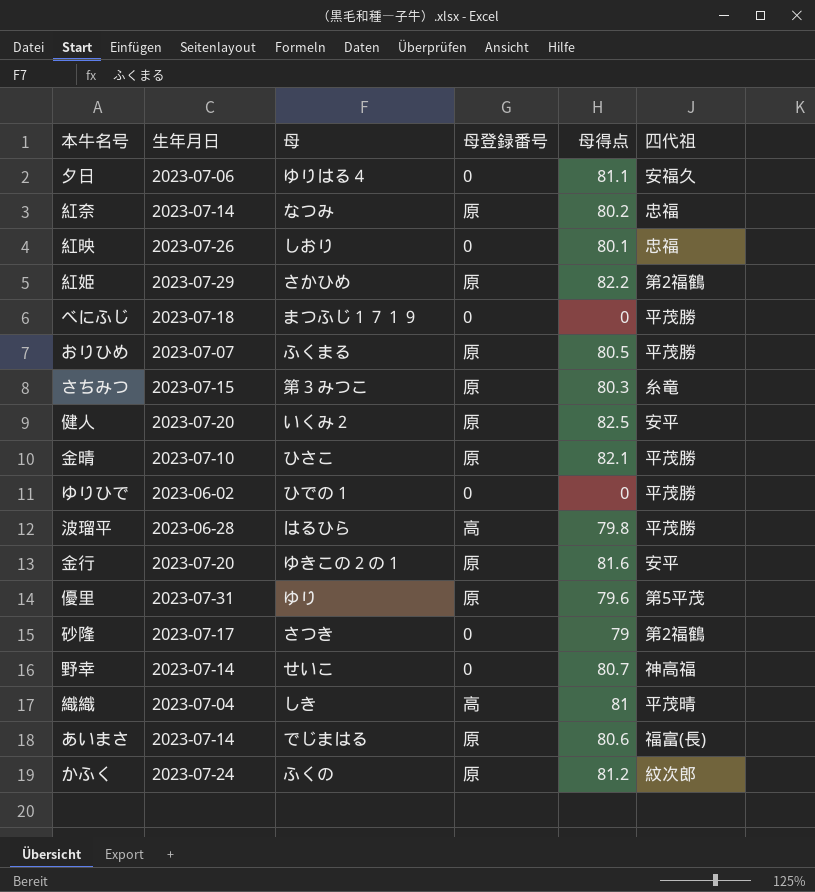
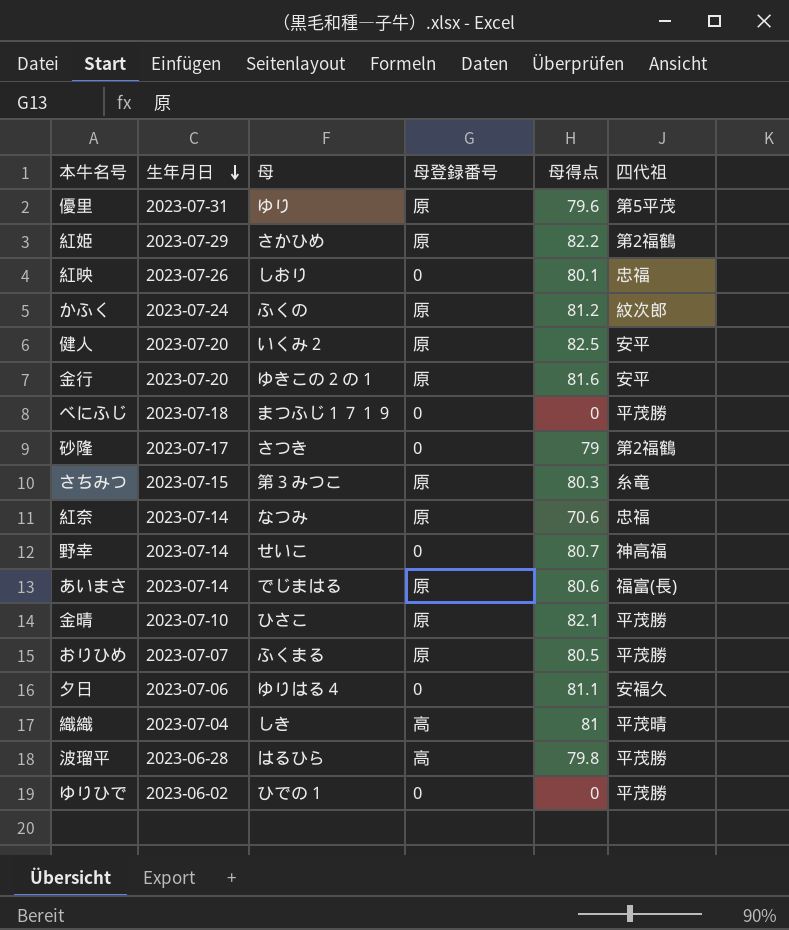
row order: none -> 生年月日 descending
紅奈 | 母得点: 80.2 -> 70.6

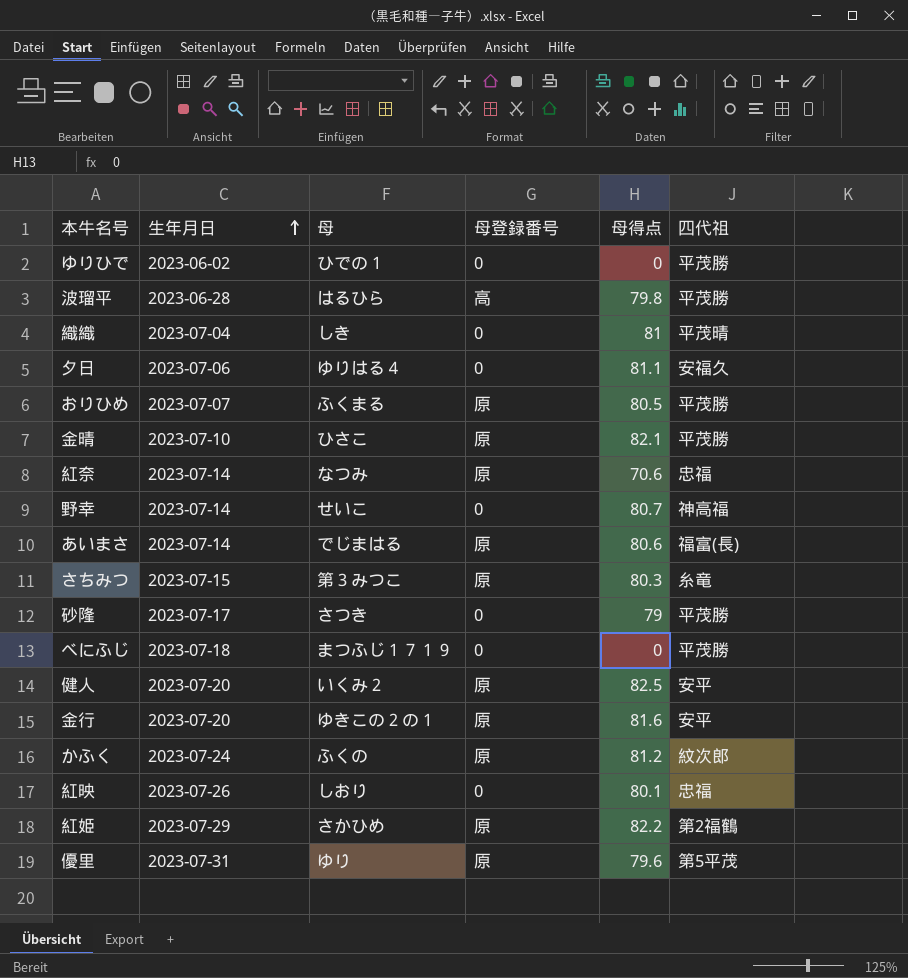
row order: 生年月日 descending -> 生年月日 ascending
織織 | 母登録番号: 高 -> 0
砂隆 | 四代祖: 第2福鶴 -> 平茂勝

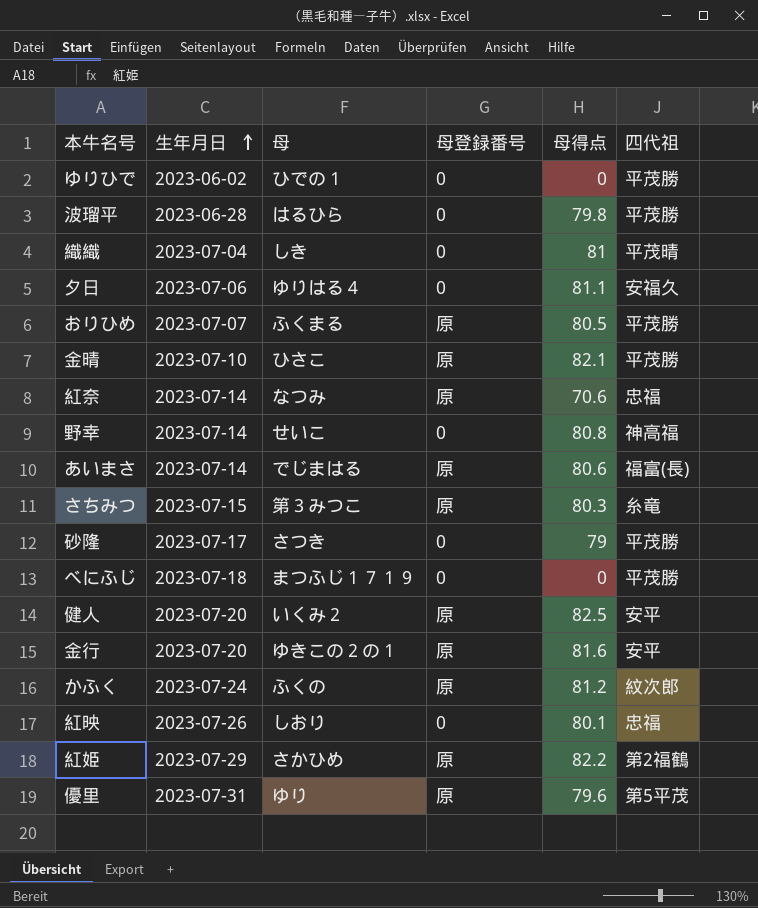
波瑠平 | 母登録番号: 高 -> 0
野幸 | 母得点: 80.7 -> 80.8

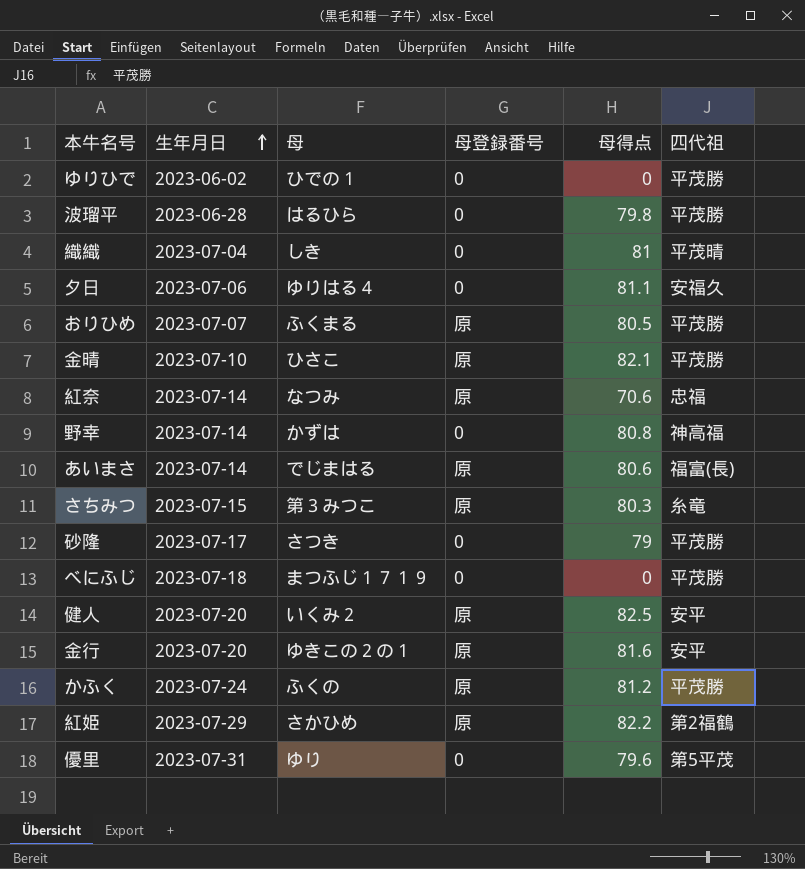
row 紅映: 2023-07-26 | しおり | 0 | 80.1 | 忠福 -> none
野幸 | 母: せいこ -> かずは
かふく | 四代祖: 紋次郎 -> 平茂勝
優里 | 母登録番号: 原 -> 0

